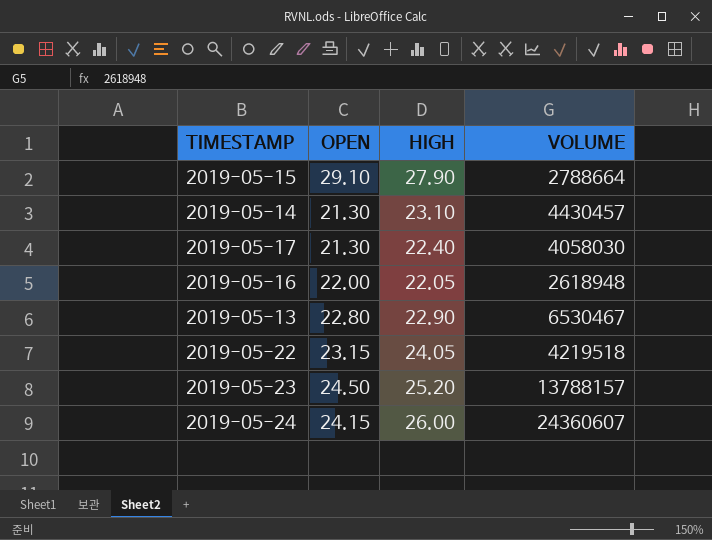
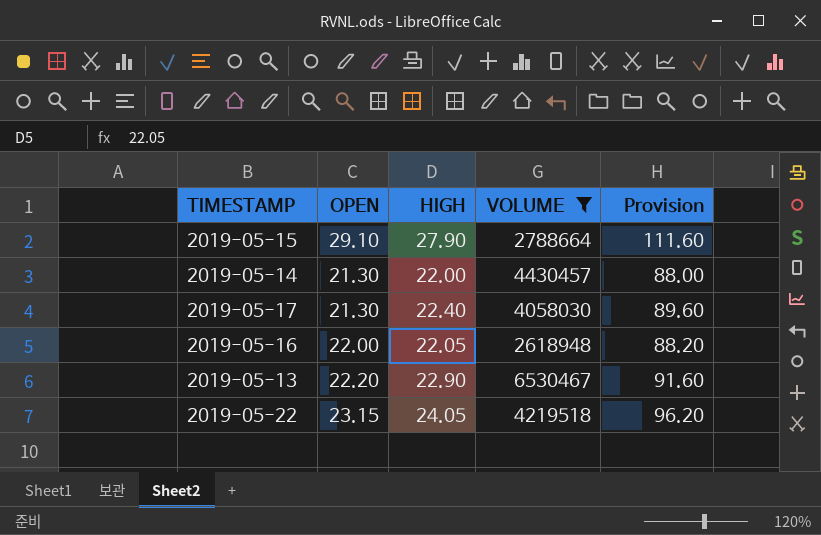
filter: none -> VOLUME <= 6530467
column Provision | formula: none -> [HIGH] * 4
2019-05-14 | HIGH: 23.10 -> 22.00
2019-05-13 | OPEN: 22.80 -> 22.20

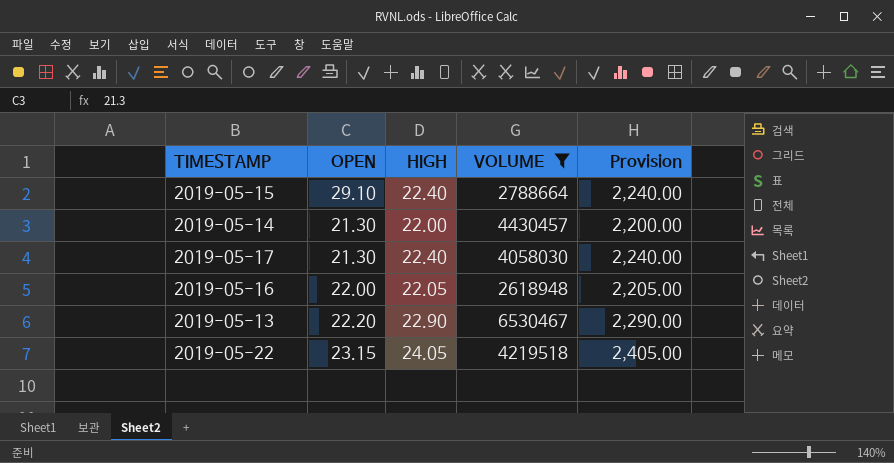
column Provision | formula: [HIGH] * 4 -> [HIGH] * 100
2019-05-15 | HIGH: 27.90 -> 22.40

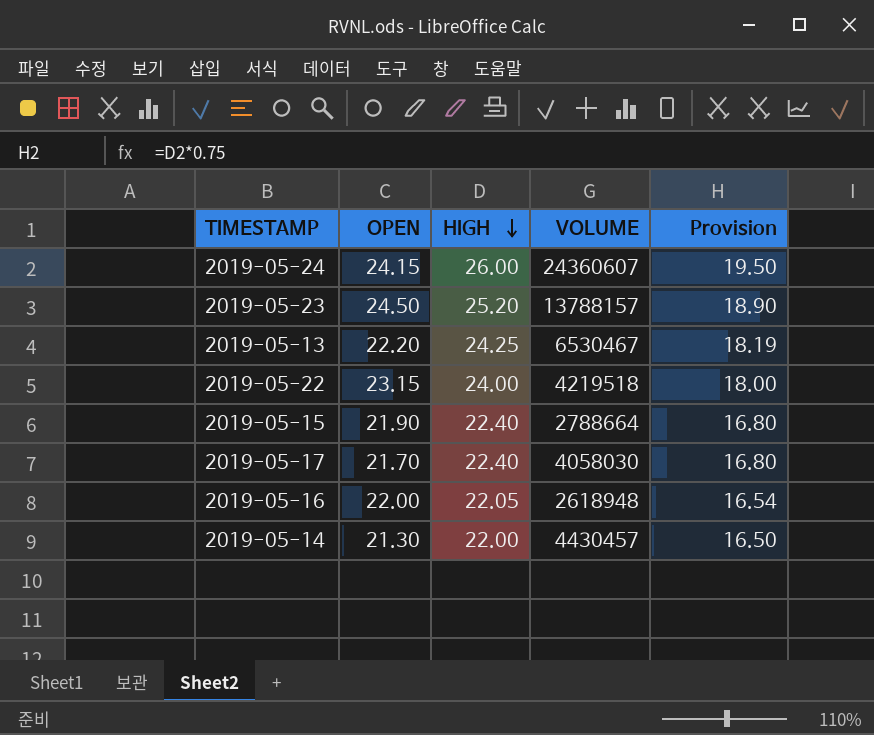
filter: VOLUME <= 6530467 -> none
row order: none -> HIGH descending
column Provision | formula: [HIGH] * 100 -> [HIGH] * 0.75
2019-05-13 | HIGH: 22.90 -> 24.25
2019-05-22 | HIGH: 24.05 -> 24.00
2019-05-15 | OPEN: 29.10 -> 21.90
2019-05-17 | OPEN: 21.30 -> 21.70

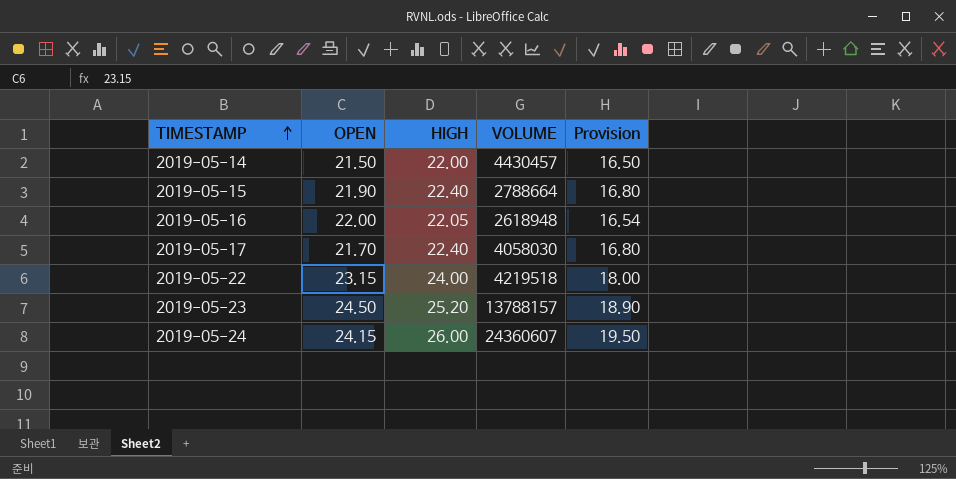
row order: HIGH descending -> TIMESTAMP ascending
row 2019-05-13: 22.20 | 24.25 | 6530467 | 18.19 -> none
2019-05-14 | OPEN: 21.30 -> 21.50

